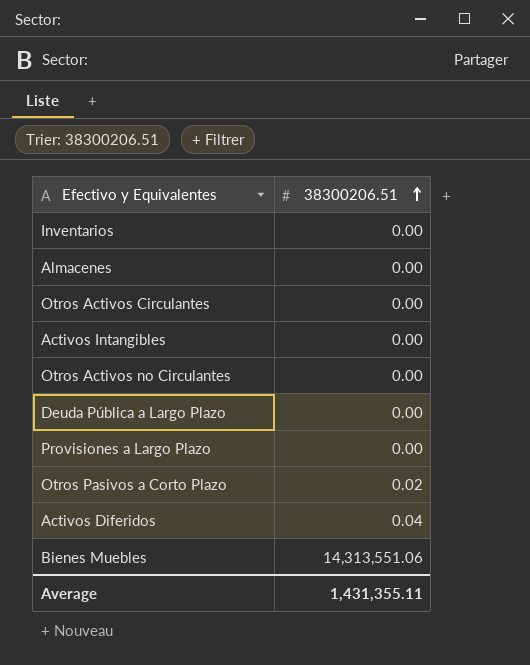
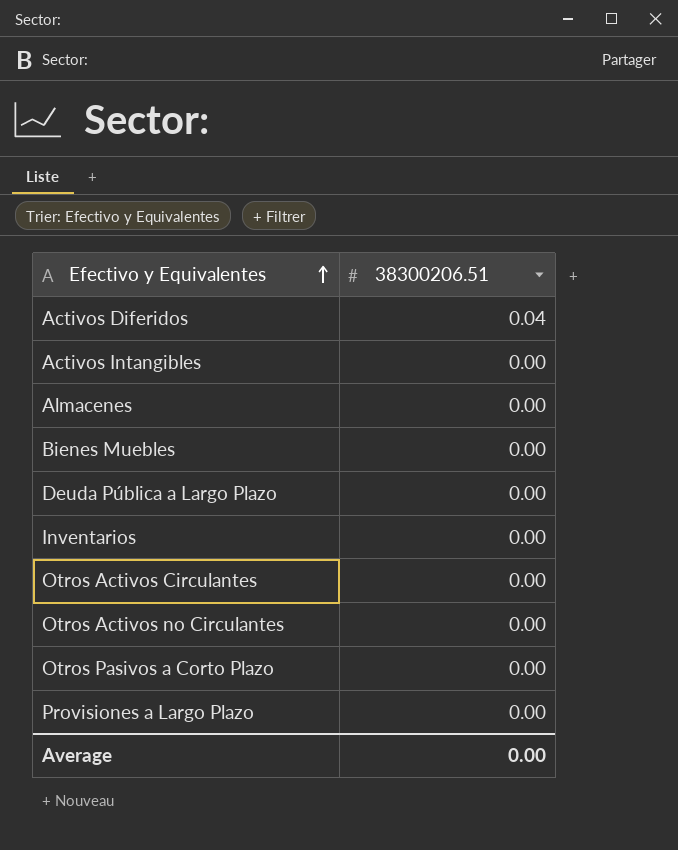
row order: 38300206.51 ascending -> Efectivo y Equivalentes ascending
Bienes Muebles | 38300206.51: 14,313,551.06 -> 0.00
Otros Pasivos a Corto Plazo | 38300206.51: 0.02 -> 0.00
Average | 38300206.51: 1,431,355.11 -> 0.00

